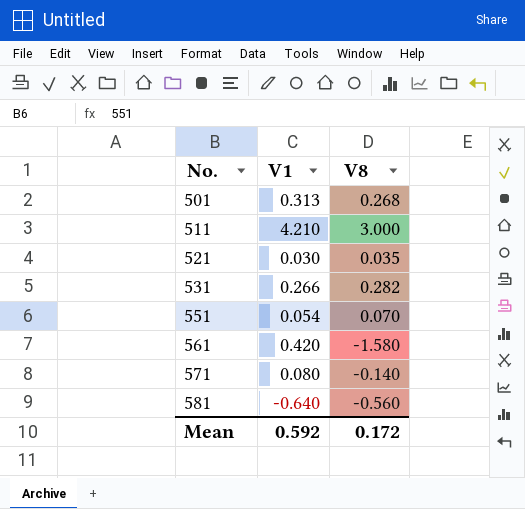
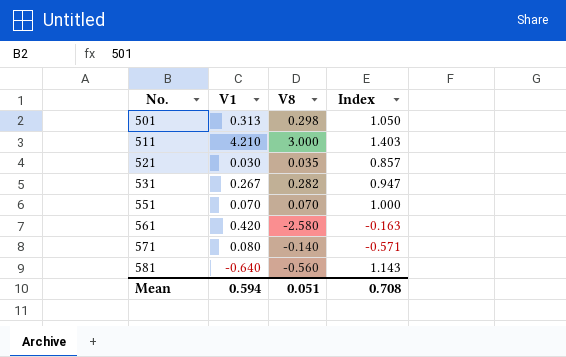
column Index | formula: none -> [V1] / [V8]
501 | V8: 0.268 -> 0.298
531 | V1: 0.266 -> 0.267
551 | V1: 0.054 -> 0.070
561 | V8: -1.580 -> -2.580
Mean | V1: 0.592 -> 0.594
Mean | V8: 0.172 -> 0.051

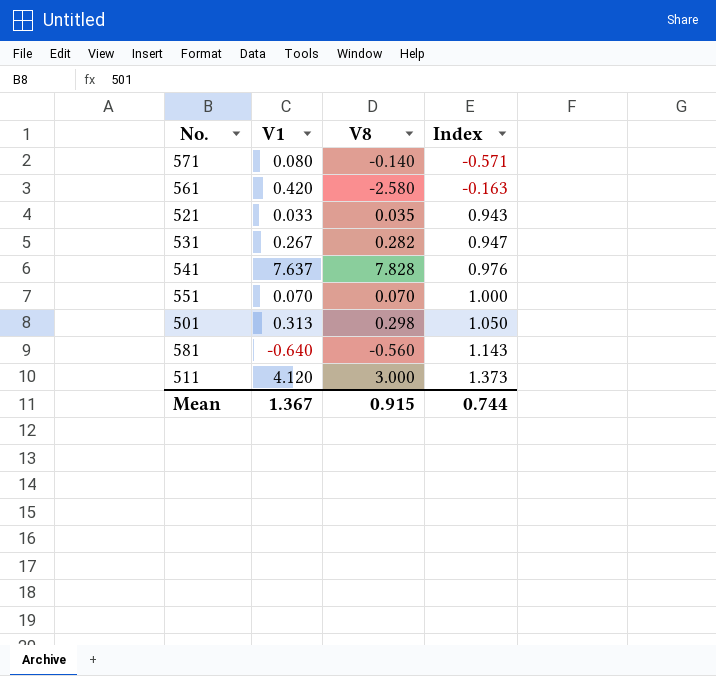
row order: No. ascending -> Index ascending
521 | V1: 0.030 -> 0.033
521 | Index: 0.857 -> 0.943
row 541: none -> 7.637 | 7.828 | 0.976
511 | V1: 4.210 -> 4.120
511 | Index: 1.403 -> 1.373
Mean | V1: 0.594 -> 1.367
Mean | V8: 0.051 -> 0.915
Mean | Index: 0.708 -> 0.744

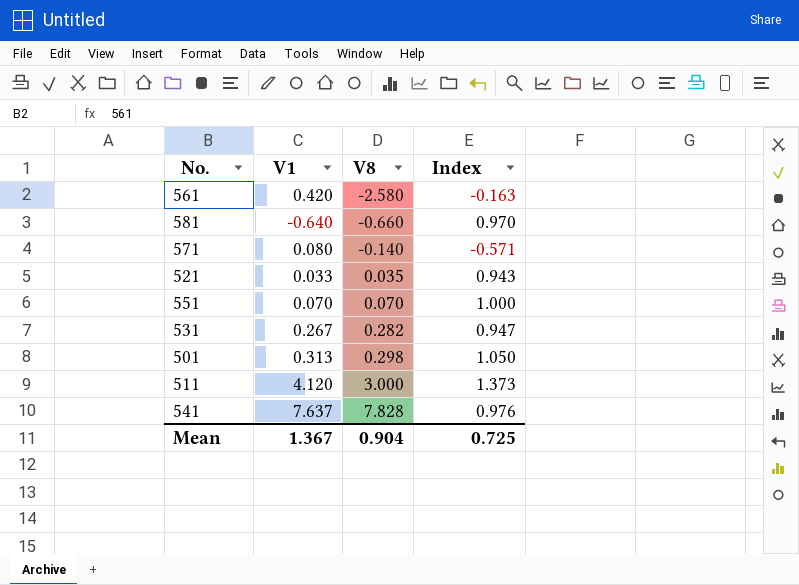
row order: Index ascending -> V8 ascending
581 | V8: -0.560 -> -0.660
581 | Index: 1.143 -> 0.970
Mean | V8: 0.915 -> 0.904
Mean | Index: 0.744 -> 0.725

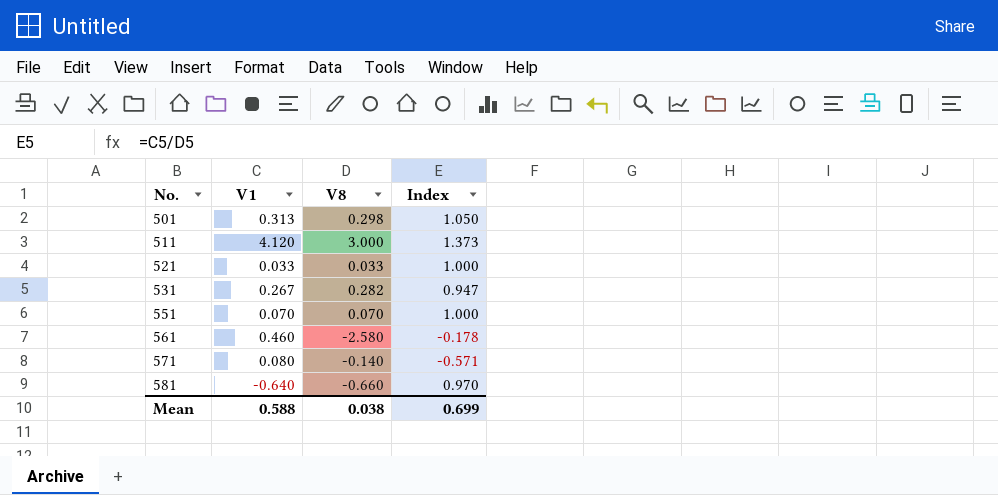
row order: V8 ascending -> No. ascending
row 541: 7.637 | 7.828 | 0.976 -> none
521 | V8: 0.035 -> 0.033
521 | Index: 0.943 -> 1.000
561 | V1: 0.420 -> 0.460
561 | Index: -0.163 -> -0.178
Mean | V1: 1.367 -> 0.588
Mean | V8: 0.904 -> 0.038
Mean | Index: 0.725 -> 0.699

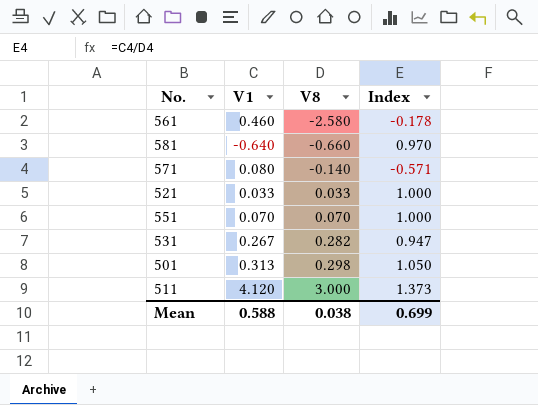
row order: No. ascending -> V8 ascending

